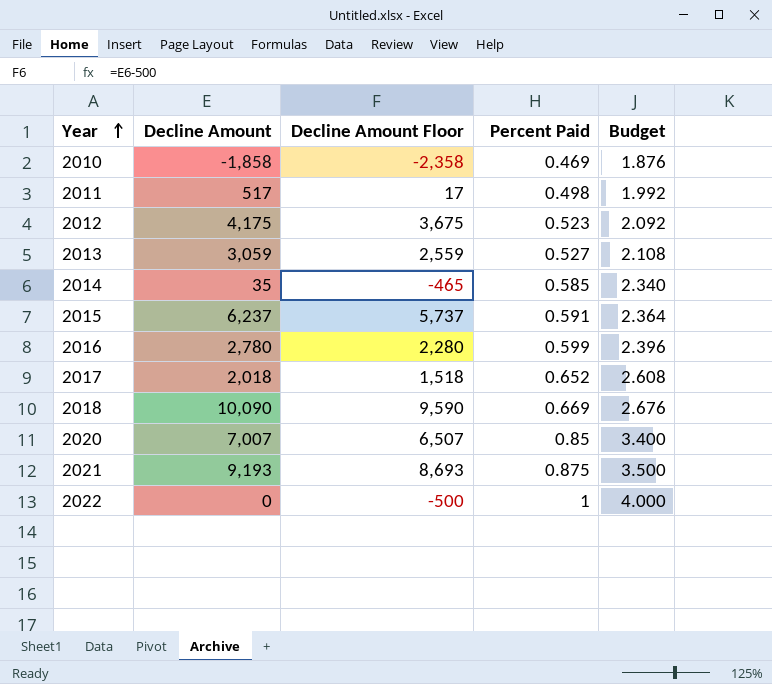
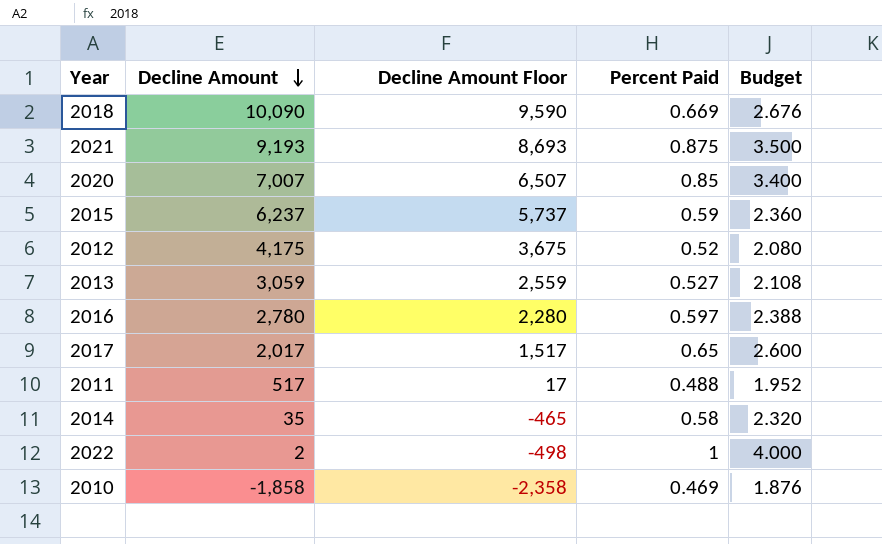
row order: Year ascending -> Decline Amount descending
2015 | Percent Paid: 0.591 -> 0.59
2015 | Budget: 2.364 -> 2.360
2012 | Percent Paid: 0.523 -> 0.52
2012 | Budget: 2.092 -> 2.080
2016 | Percent Paid: 0.599 -> 0.597
2016 | Budget: 2.396 -> 2.388
2017 | Decline Amount: 2,018 -> 2,017
2017 | Decline Amount Floor: 1,518 -> 1,517
2017 | Percent Paid: 0.652 -> 0.65
2017 | Budget: 2.608 -> 2.600
2011 | Percent Paid: 0.498 -> 0.488
2011 | Budget: 1.992 -> 1.952
2014 | Percent Paid: 0.585 -> 0.58
2014 | Budget: 2.340 -> 2.320
2022 | Decline Amount: 0 -> 2
2022 | Decline Amount Floor: -500 -> -498

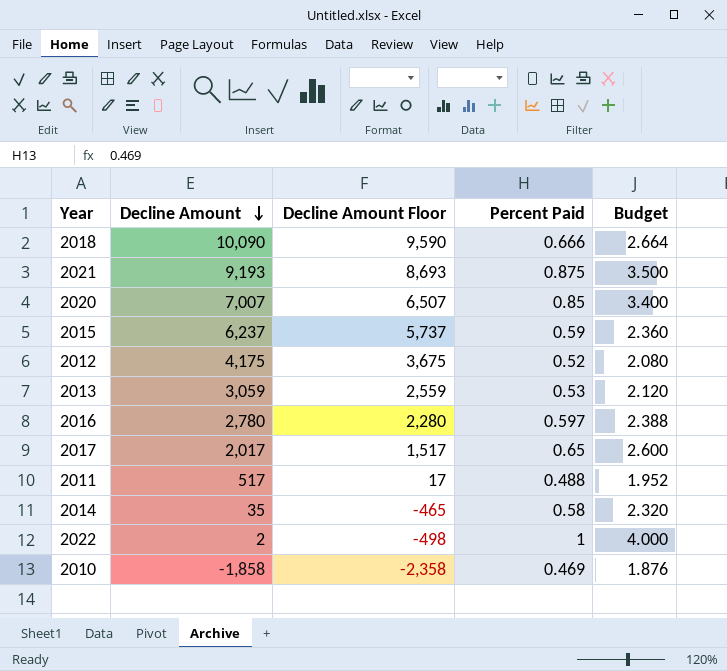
2018 | Percent Paid: 0.669 -> 0.666
2018 | Budget: 2.676 -> 2.664
2013 | Percent Paid: 0.527 -> 0.53
2013 | Budget: 2.108 -> 2.120

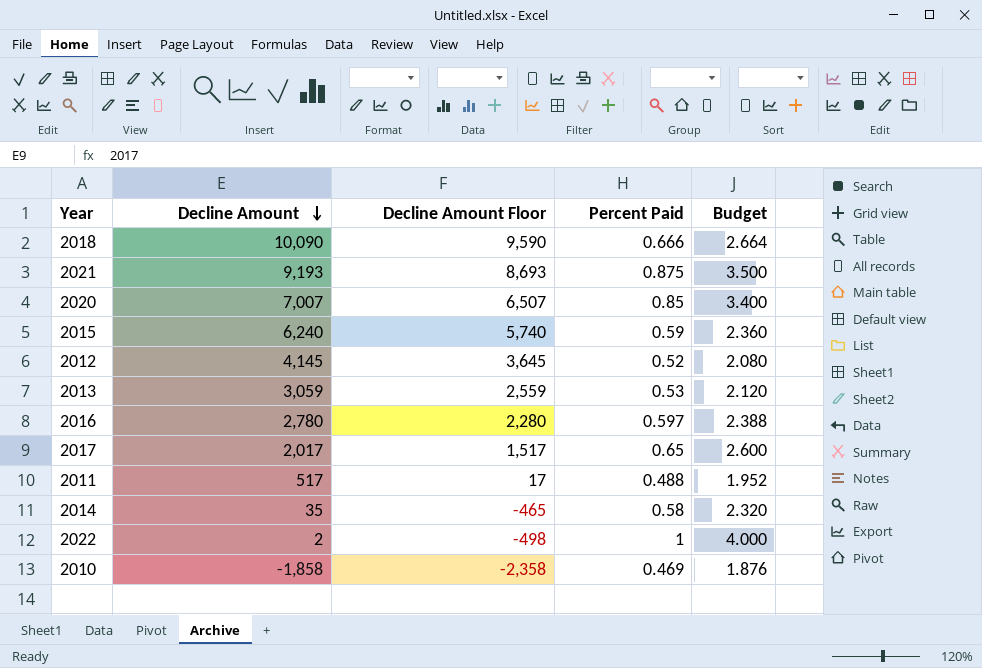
2015 | Decline Amount: 6,237 -> 6,240
2015 | Decline Amount Floor: 5,737 -> 5,740
2012 | Decline Amount: 4,175 -> 4,145
2012 | Decline Amount Floor: 3,675 -> 3,645

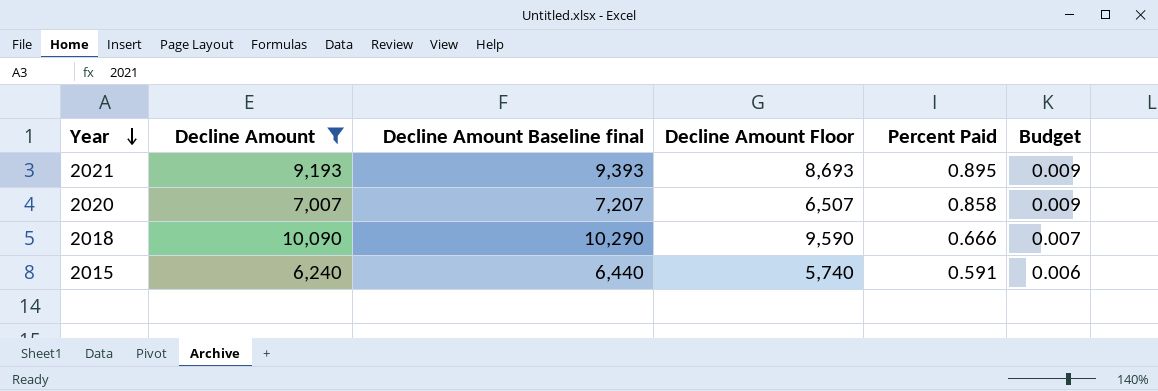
filter: none -> Decline Amount >= 6,240
row order: Decline Amount descending -> Year descending
column Decline Amount Baseline final | formula: none -> [Decline Amount] + 200
column Budget | formula: [Percent Paid] * 4 -> [Percent Paid] * 0.01
2021 | Percent Paid: 0.875 -> 0.895
2020 | Percent Paid: 0.85 -> 0.858
2015 | Percent Paid: 0.59 -> 0.591

